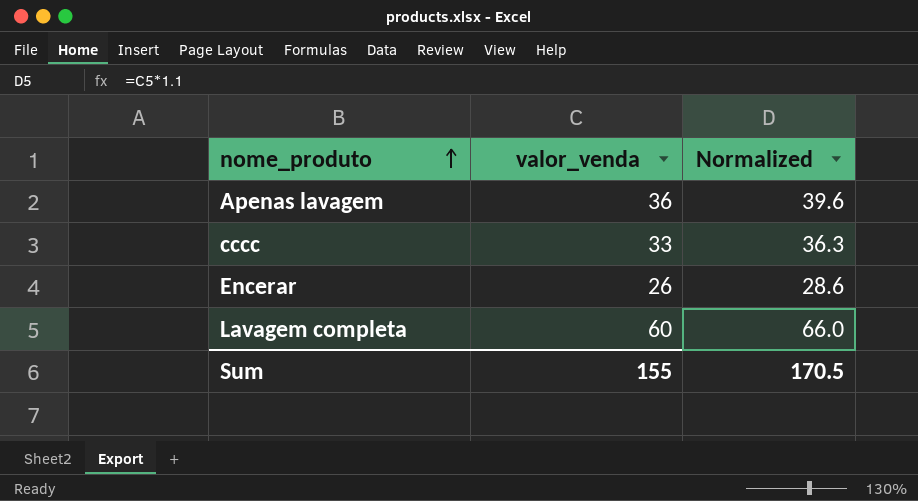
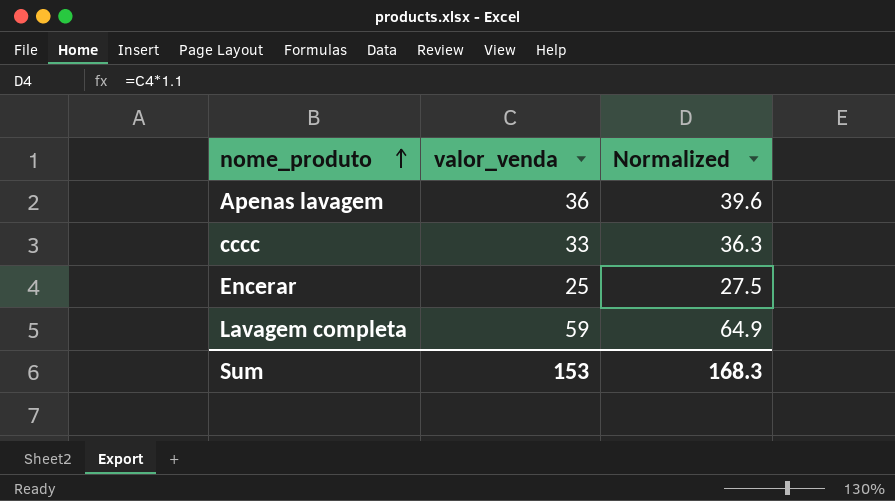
Encerar | valor_venda: 26 -> 25
Encerar | Normalized: 28.6 -> 27.5
Lavagem completa | valor_venda: 60 -> 59
Lavagem completa | Normalized: 66.0 -> 64.9
Sum | valor_venda: 155 -> 153
Sum | Normalized: 170.5 -> 168.3

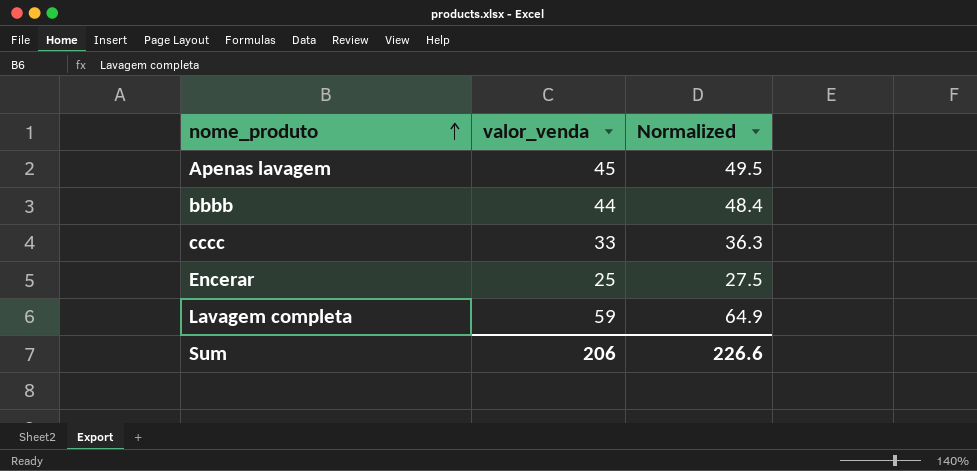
Apenas lavagem | valor_venda: 36 -> 45
Apenas lavagem | Normalized: 39.6 -> 49.5
row bbbb: none -> 44 | 48.4
Sum | valor_venda: 153 -> 206
Sum | Normalized: 168.3 -> 226.6

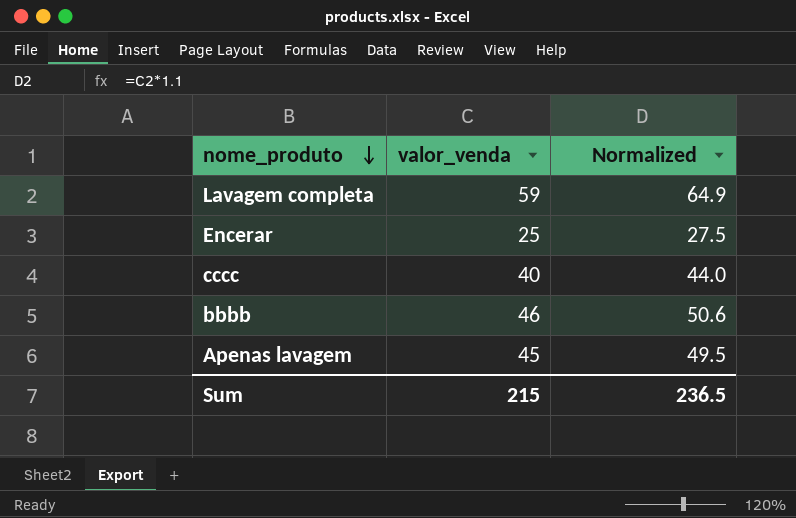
row order: nome_produto ascending -> nome_produto descending
cccc | valor_venda: 33 -> 40
cccc | Normalized: 36.3 -> 44.0
bbbb | valor_venda: 44 -> 46
bbbb | Normalized: 48.4 -> 50.6
Sum | valor_venda: 206 -> 215
Sum | Normalized: 226.6 -> 236.5

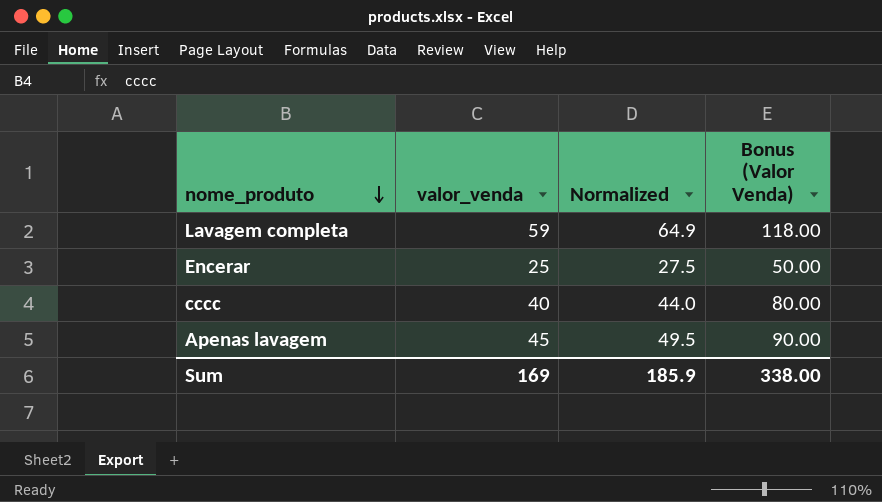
column Bonus (Valor Venda) | formula: none -> [valor_venda] * 2
row bbbb: 46 | 50.6 -> none
Sum | valor_venda: 215 -> 169
Sum | Normalized: 236.5 -> 185.9

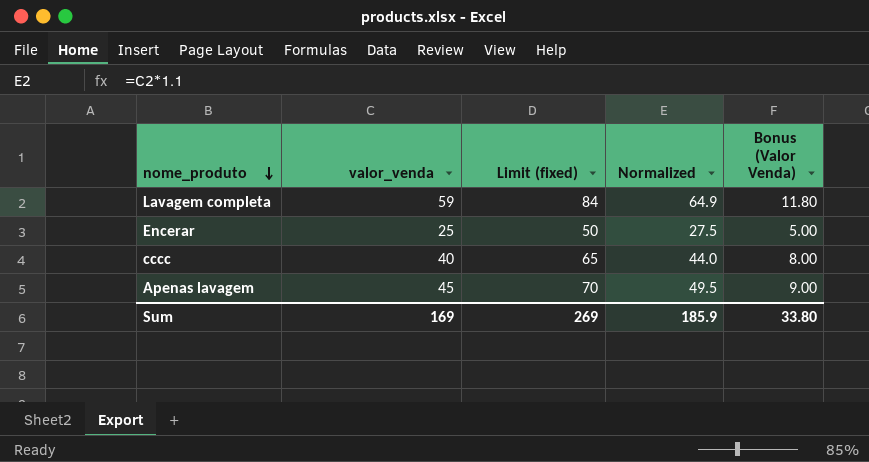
column Limit (fixed) | formula: none -> [valor_venda] + 25
column Bonus (Valor Venda) | formula: [valor_venda] * 2 -> [valor_venda] * 0.2
Sum | Bonus (Valor Venda): 338.00 -> 33.80

